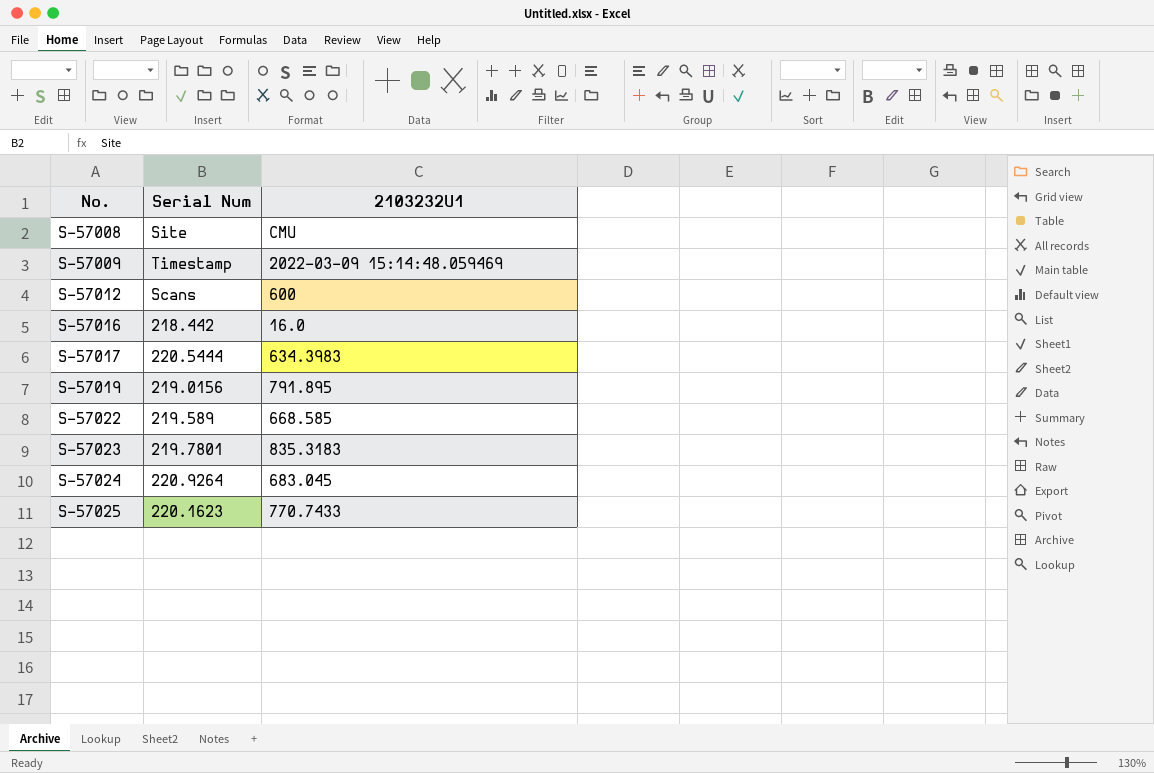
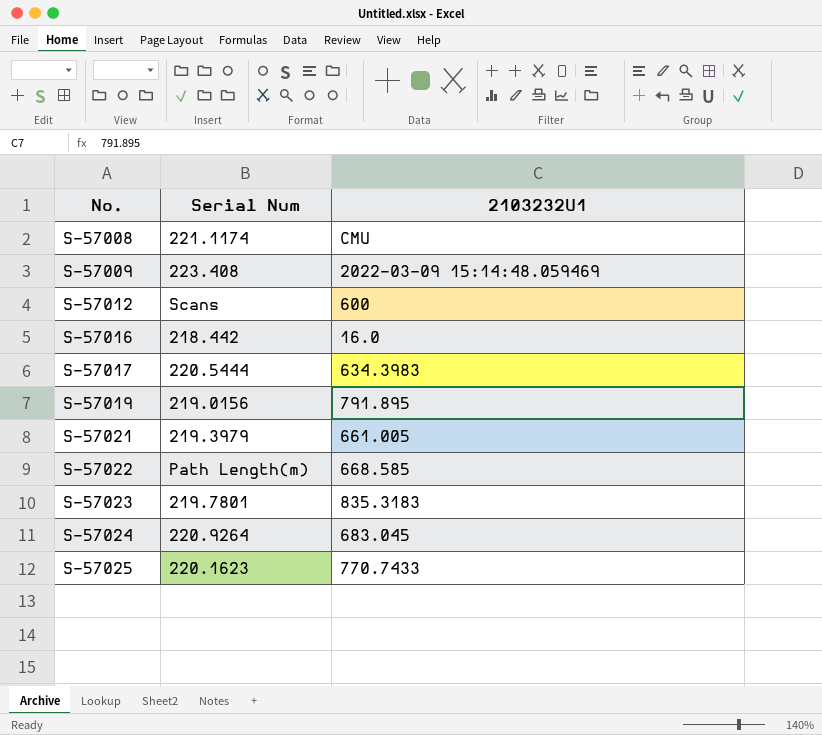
S-57008 | Serial Num: Site -> 221.1174
S-57009 | Serial Num: Timestamp -> 223.408
row S-57021: none -> 219.3979 | 661.005
S-57022 | Serial Num: 219.589 -> Path Length(m)

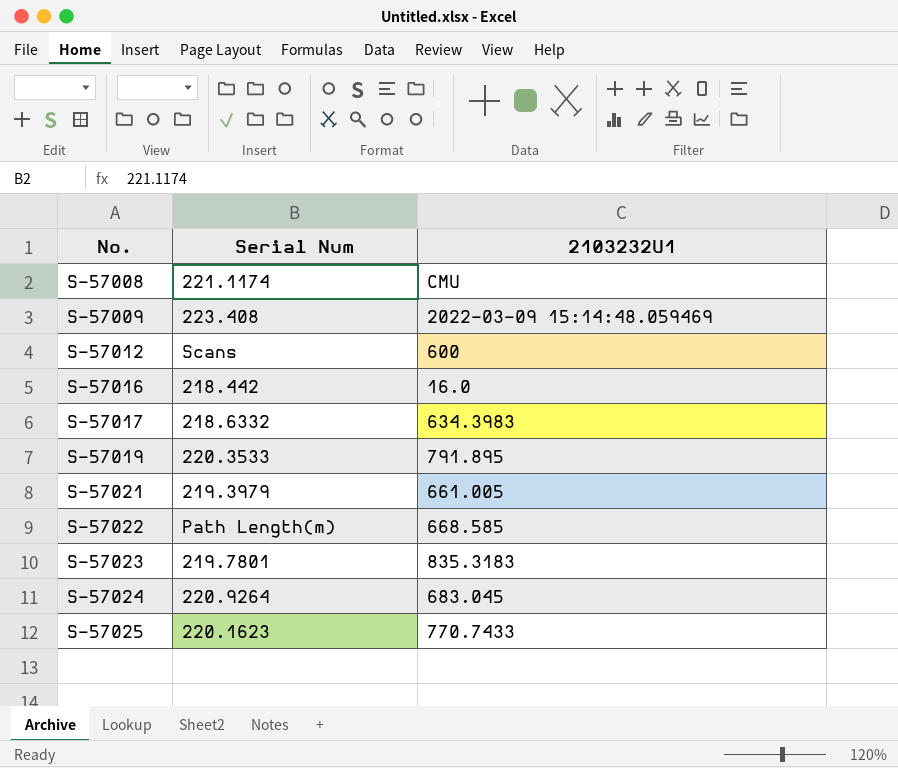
S-57017 | Serial Num: 220.5444 -> 218.6332
S-57019 | Serial Num: 219.0156 -> 220.3533

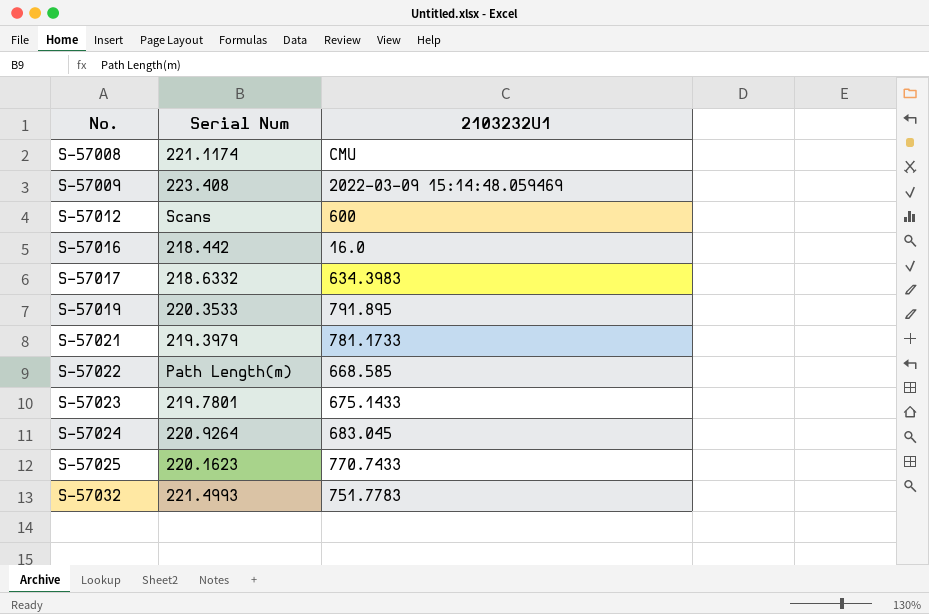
S-57021 | 2103232U1: 661.005 -> 781.1733
S-57023 | 2103232U1: 835.3183 -> 675.1433
row S-57032: none -> 221.4993 | 751.7783

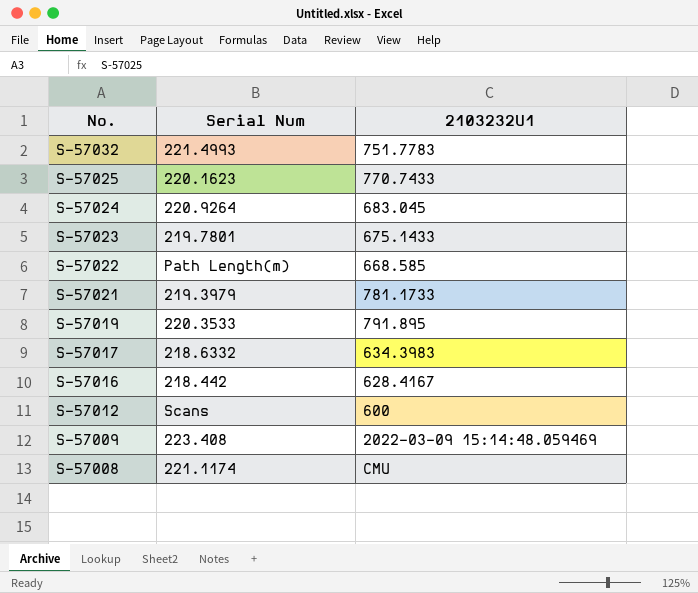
row order: No. ascending -> No. descending
S-57016 | 2103232U1: 16.0 -> 628.4167

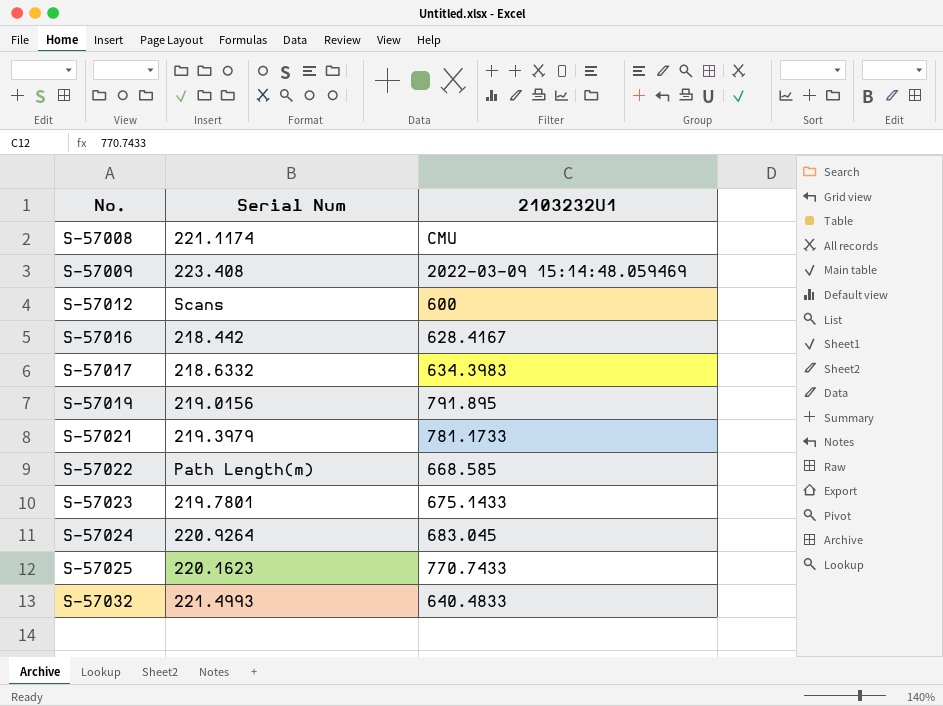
row order: No. descending -> No. ascending
S-57019 | Serial Num: 220.3533 -> 219.0156
S-57032 | 2103232U1: 751.7783 -> 640.4833

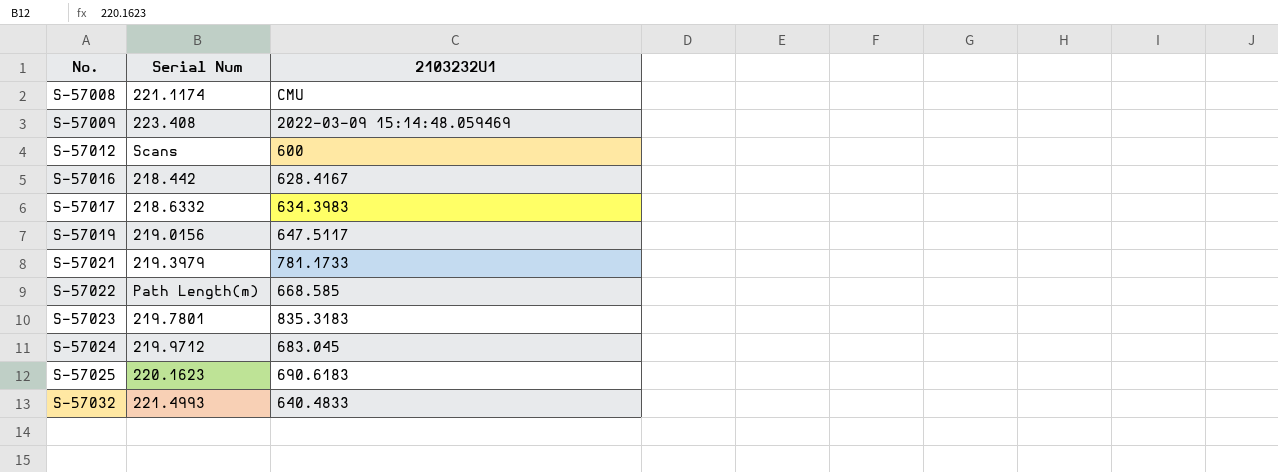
S-57019 | 2103232U1: 791.895 -> 647.5117
S-57023 | 2103232U1: 675.1433 -> 835.3183
S-57024 | Serial Num: 220.9264 -> 219.9712
S-57025 | 2103232U1: 770.7433 -> 690.6183

